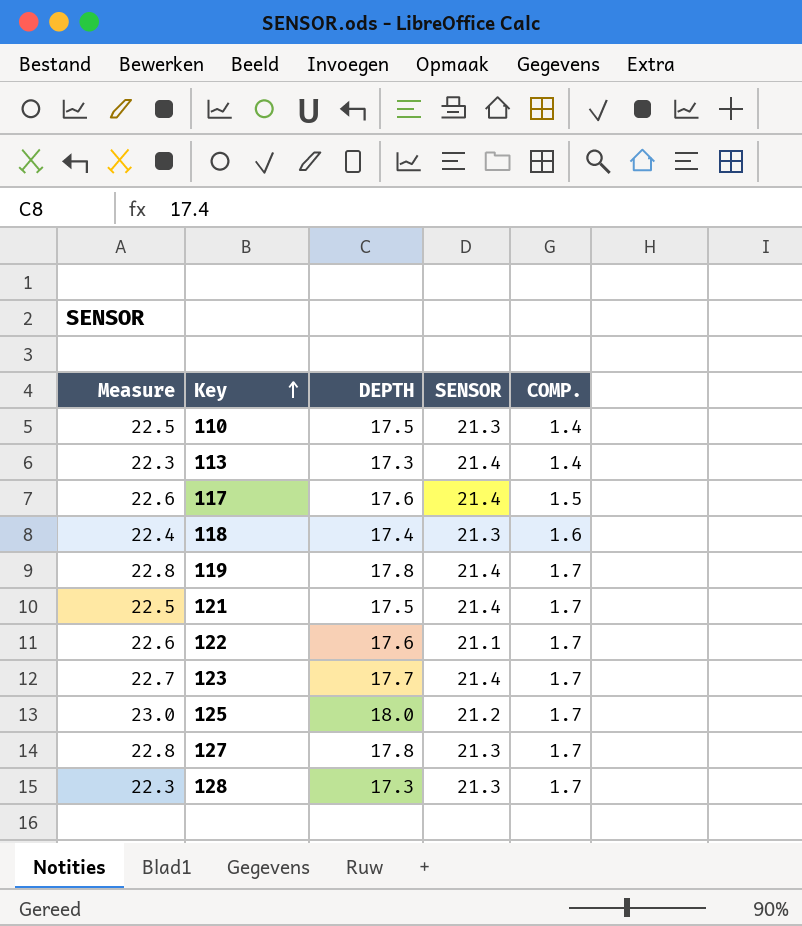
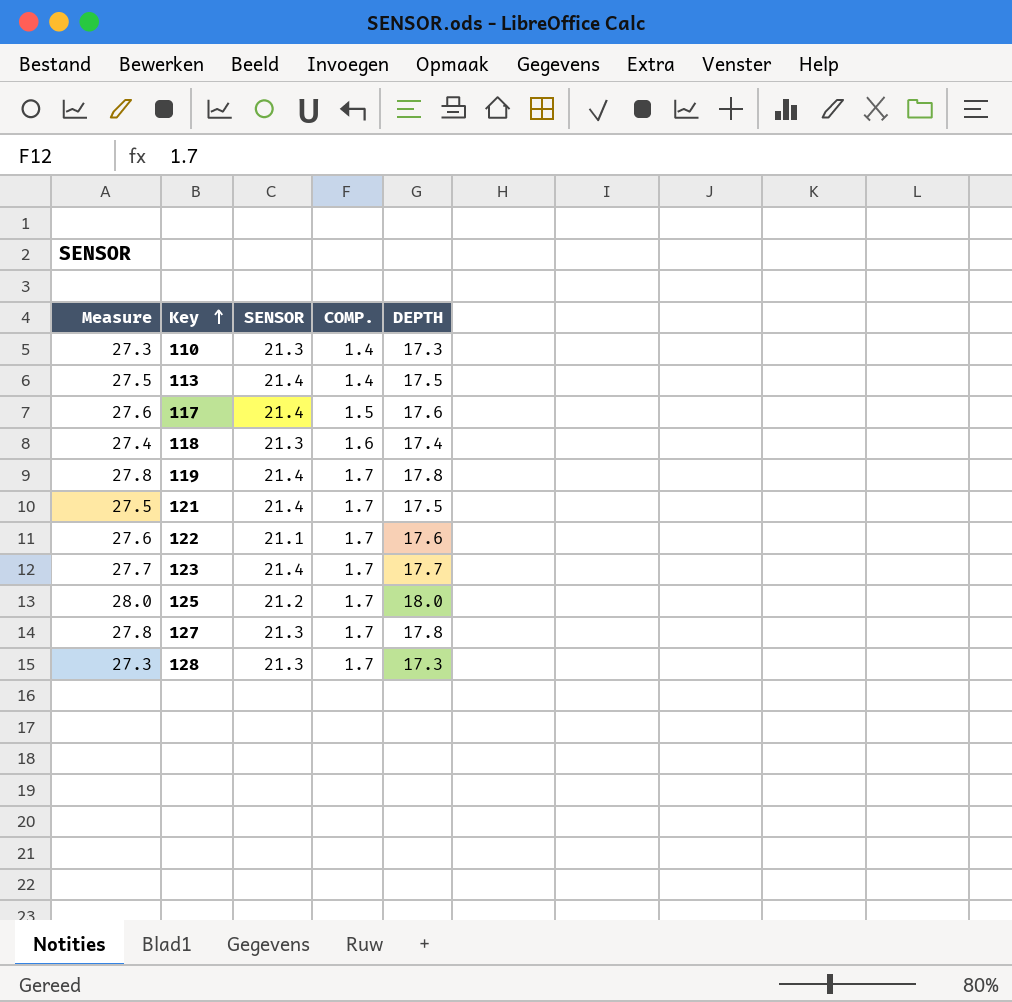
column Measure | formula: [DEPTH] + 5 -> [DEPTH] + 10
column DEPTH | position: 3 -> 5
110 | DEPTH: 17.5 -> 17.3
113 | DEPTH: 17.3 -> 17.5

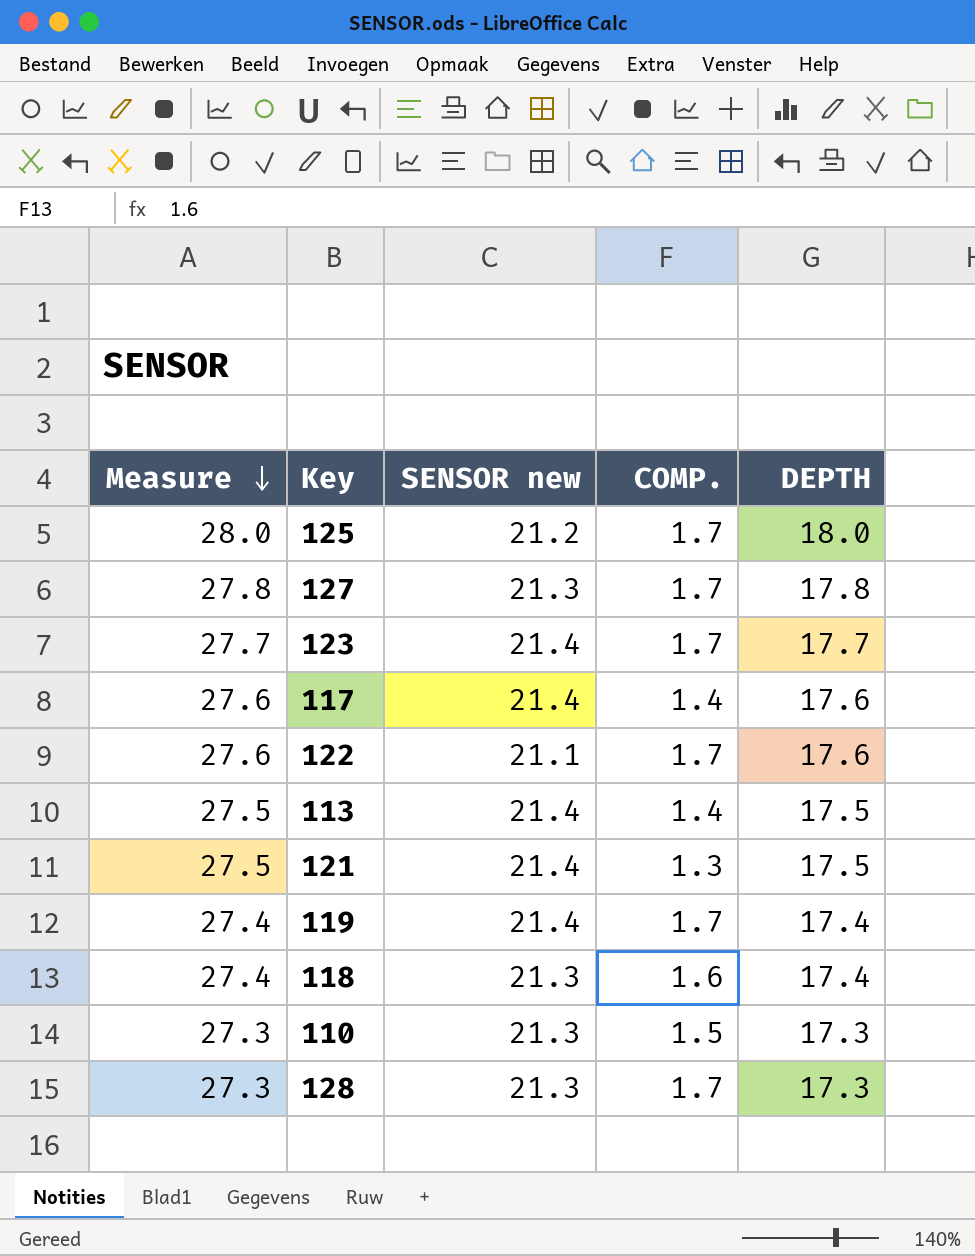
row order: Key ascending -> Measure descending
column name: SENSOR -> SENSOR new
117 | COMP.: 1.5 -> 1.4
121 | COMP.: 1.7 -> 1.3
119 | Measure: 27.8 -> 27.4
119 | DEPTH: 17.8 -> 17.4
110 | COMP.: 1.4 -> 1.5

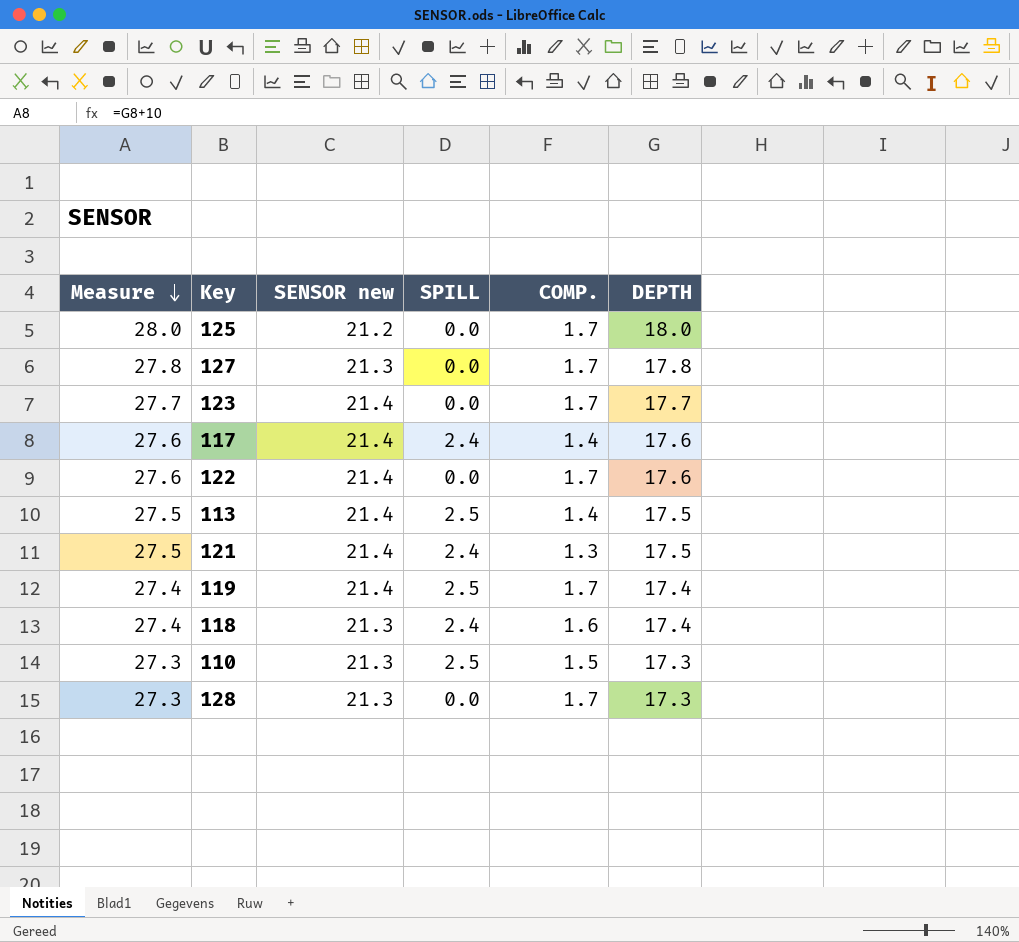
column SPILL | position: none -> 4
122 | SENSOR new: 21.1 -> 21.4

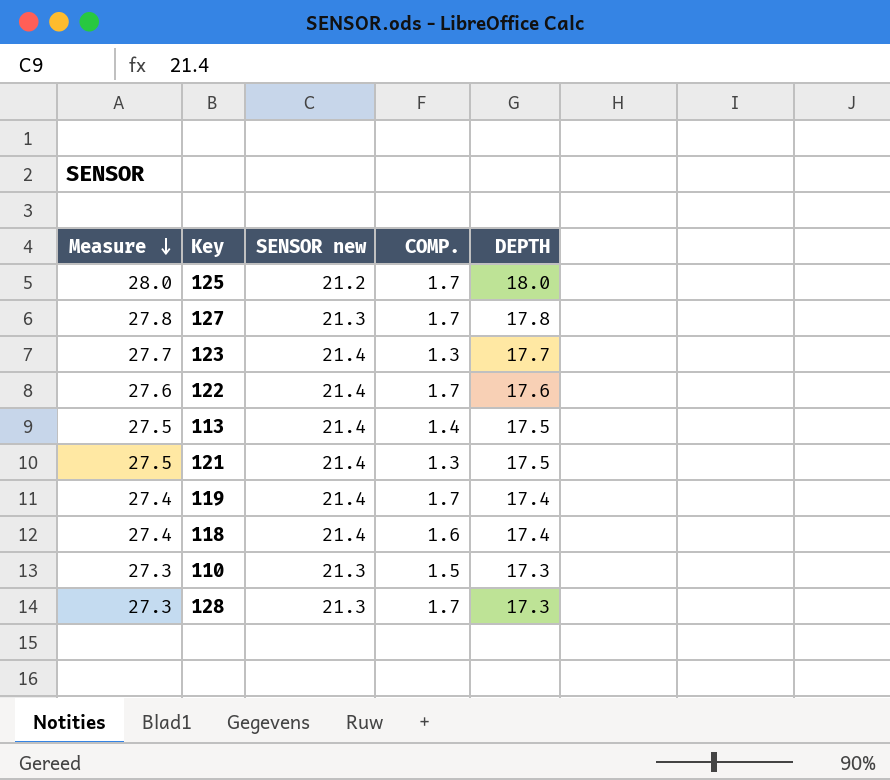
column SPILL | position: 4 -> none
row 117: 27.6 | 21.4 | 2.4 | 1.4 | 17.6 -> none
123 | COMP.: 1.7 -> 1.3
118 | SENSOR new: 21.3 -> 21.4

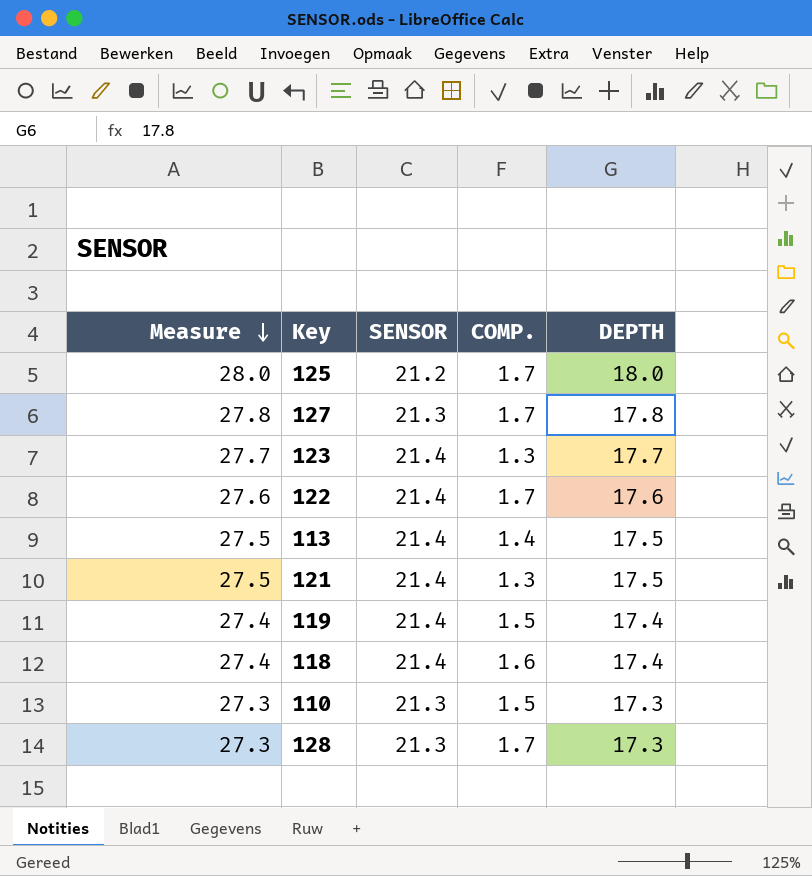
column name: SENSOR new -> SENSOR
119 | COMP.: 1.7 -> 1.5

